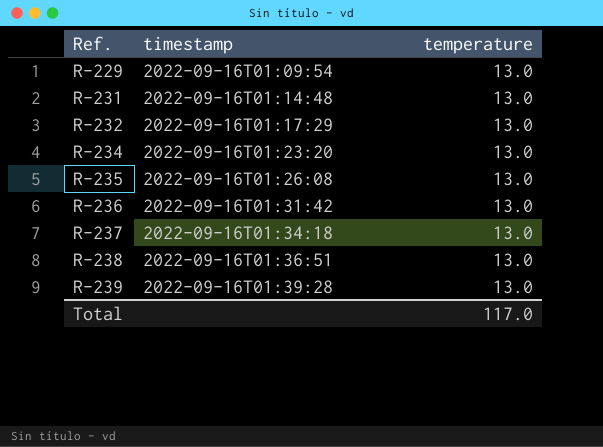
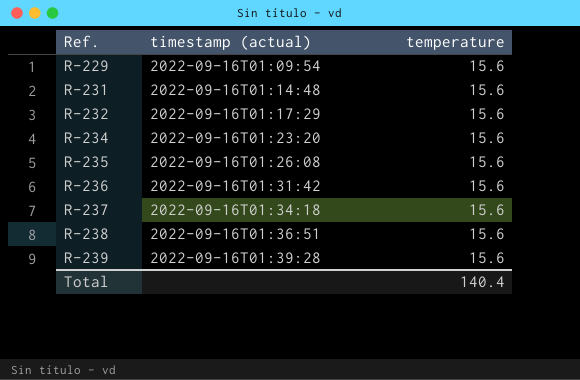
column name: timestamp -> timestamp (actual)
R-229 | temperature: 13.0 -> 15.6
R-231 | temperature: 13.0 -> 15.6
R-232 | temperature: 13.0 -> 15.6
R-234 | temperature: 13.0 -> 15.6
R-235 | temperature: 13.0 -> 15.6
R-236 | temperature: 13.0 -> 15.6
R-237 | temperature: 13.0 -> 15.6
R-238 | temperature: 13.0 -> 15.6
R-239 | temperature: 13.0 -> 15.6
Total | temperature: 117.0 -> 140.4

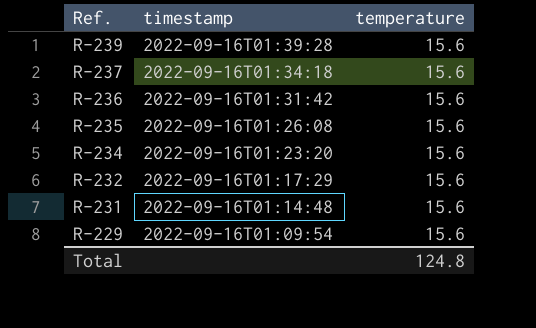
row order: Ref. ascending -> Ref. descending
column name: timestamp (actual) -> timestamp
row R-238: 2022-09-16T01:36:51 | 15.6 -> none
Total | temperature: 140.4 -> 124.8

